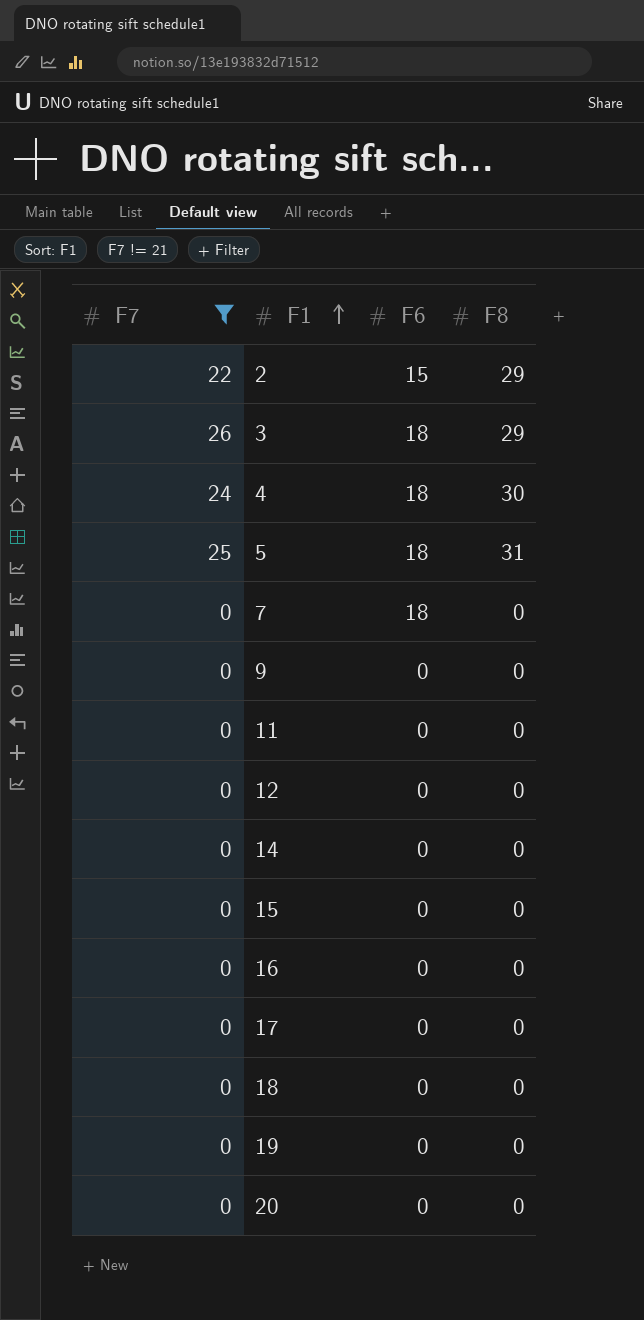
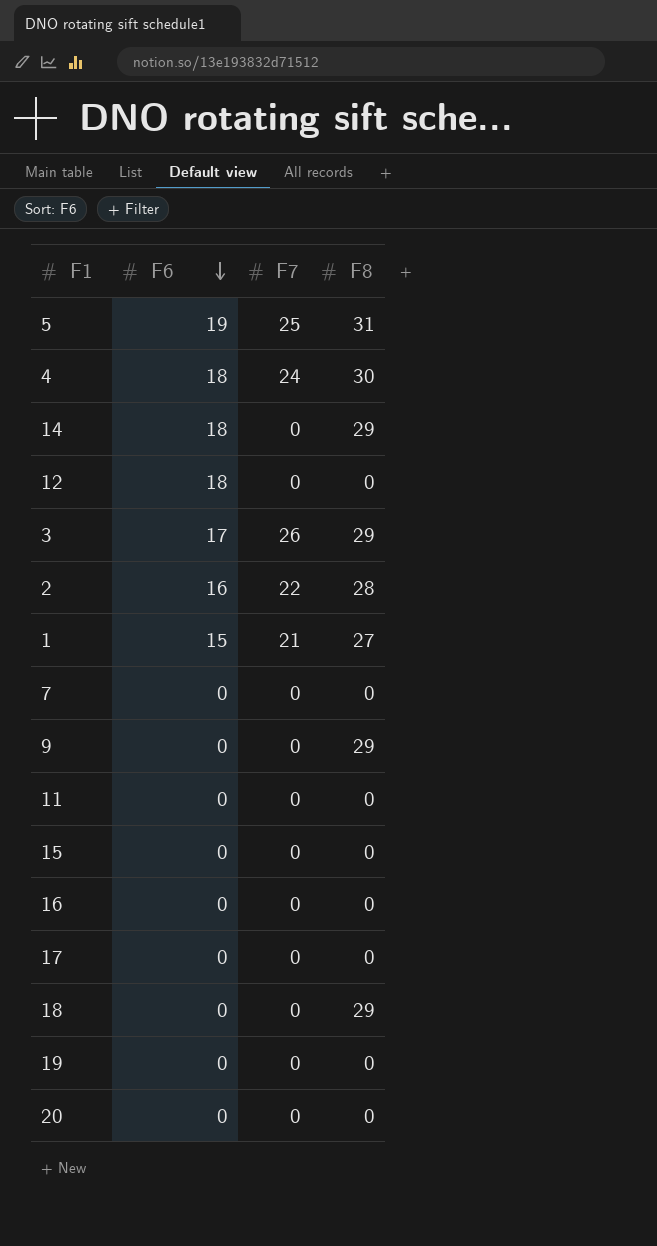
filter: F7 != 21 -> none
row order: F1 ascending -> F6 descending
column F7 | position: 1 -> 3
5 | F6: 18 -> 19
14 | F6: 0 -> 18
14 | F8: 0 -> 29
12 | F6: 0 -> 18
3 | F6: 18 -> 17
2 | F6: 15 -> 16
2 | F8: 29 -> 28
7 | F6: 18 -> 0
9 | F8: 0 -> 29
18 | F8: 0 -> 29

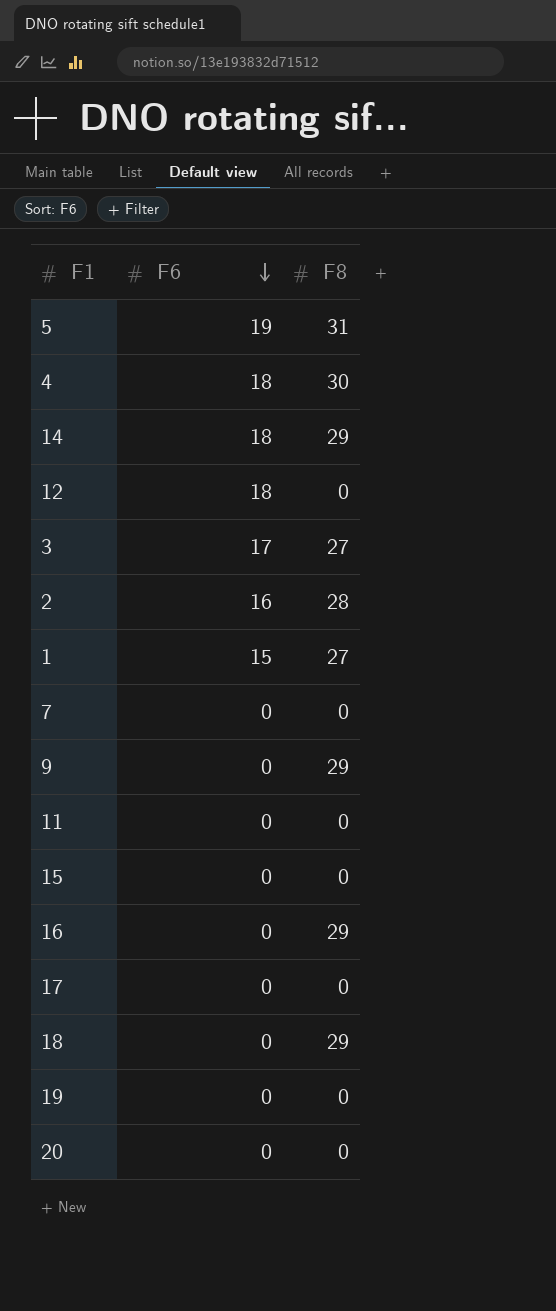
column F7 | position: 3 -> none
3 | F8: 29 -> 27
16 | F8: 0 -> 29

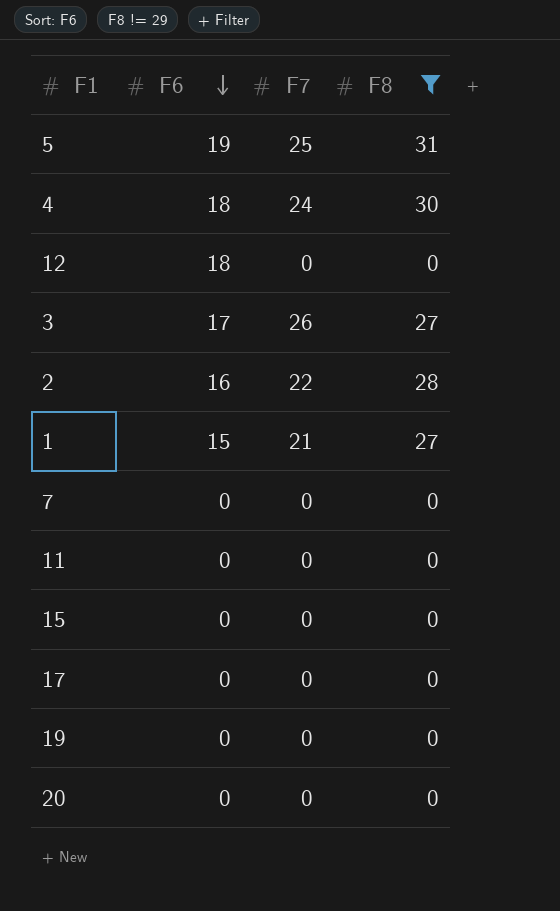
filter: none -> F8 != 29
column F7 | position: none -> 3

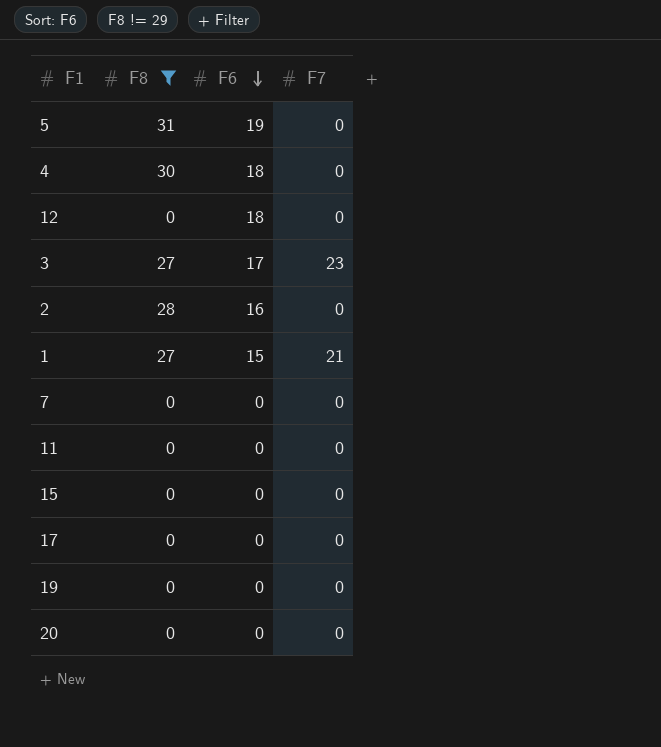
column F8 | position: 4 -> 2
5 | F7: 25 -> 0
4 | F7: 24 -> 0
3 | F7: 26 -> 23
2 | F7: 22 -> 0

